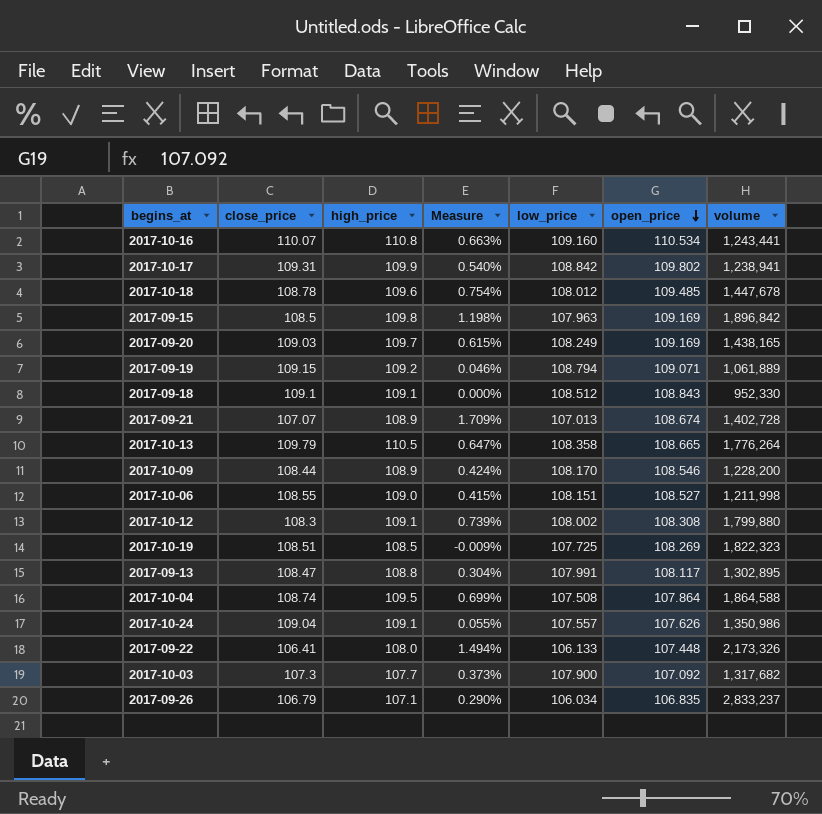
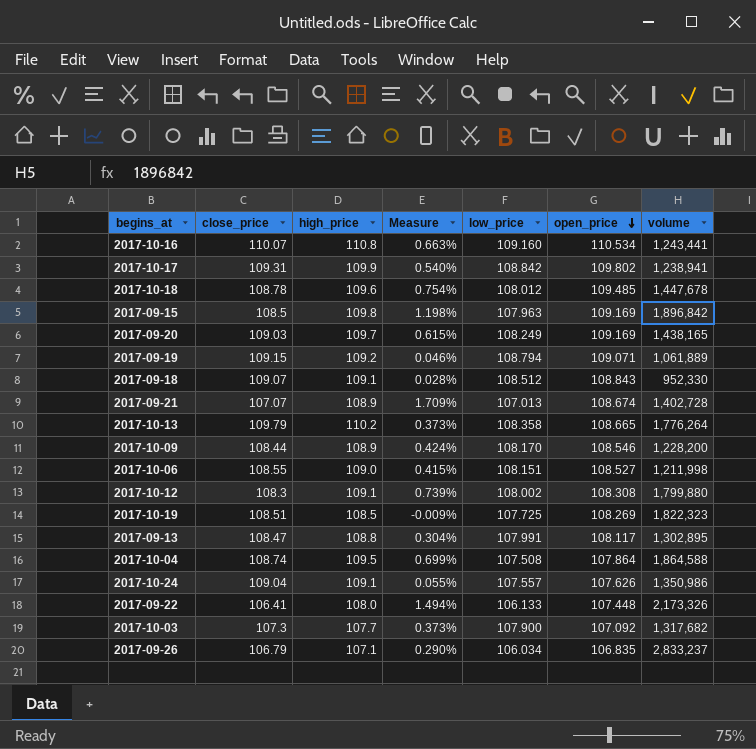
2017-09-18 | close_price: 109.1 -> 109.07
2017-09-18 | Measure: 0.000% -> 0.028%
2017-10-13 | high_price: 110.5 -> 110.2
2017-10-13 | Measure: 0.647% -> 0.373%

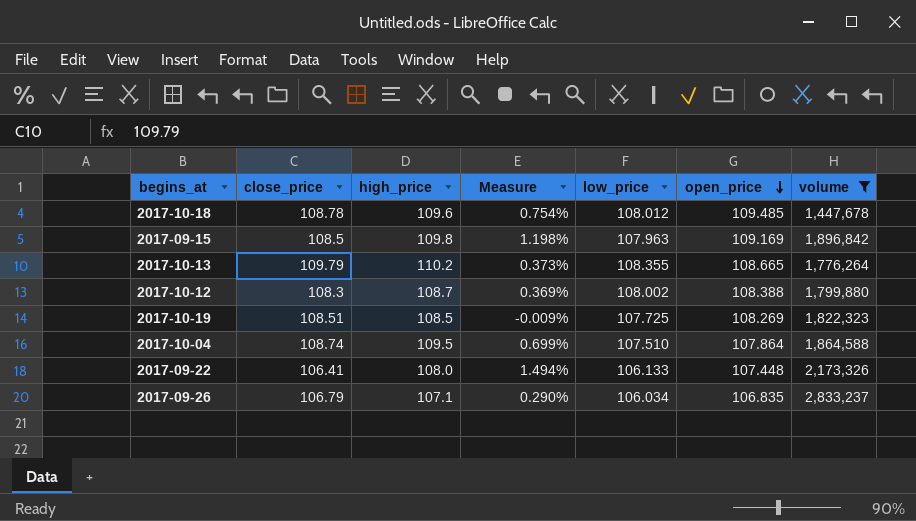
filter: none -> volume >= 1,447,678
2017-10-13 | low_price: 108.358 -> 108.355
2017-10-12 | high_price: 109.1 -> 108.7
2017-10-12 | Measure: 0.739% -> 0.369%
2017-10-12 | open_price: 108.308 -> 108.388
2017-10-04 | low_price: 107.508 -> 107.510

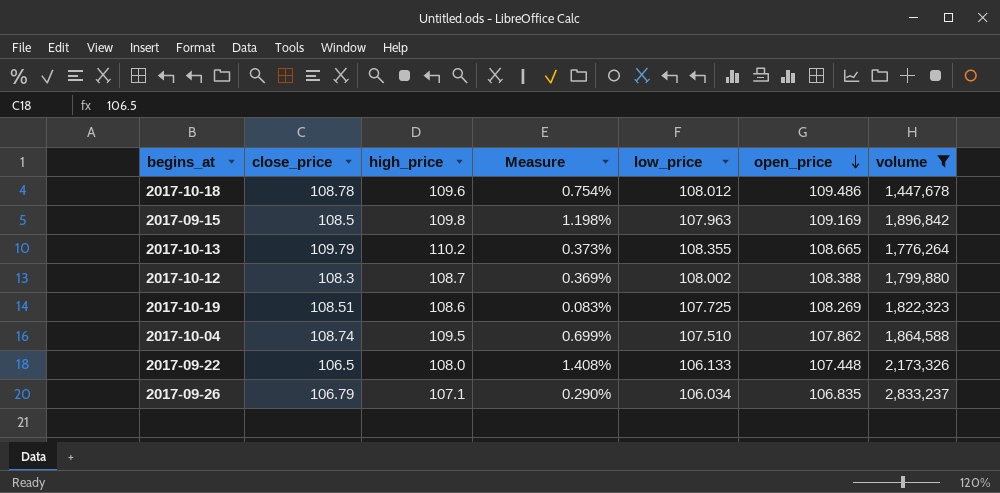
2017-10-18 | open_price: 109.485 -> 109.486
2017-10-19 | high_price: 108.5 -> 108.6
2017-10-19 | Measure: -0.009% -> 0.083%
2017-10-04 | open_price: 107.864 -> 107.862
2017-09-22 | close_price: 106.41 -> 106.5
2017-09-22 | Measure: 1.494% -> 1.408%

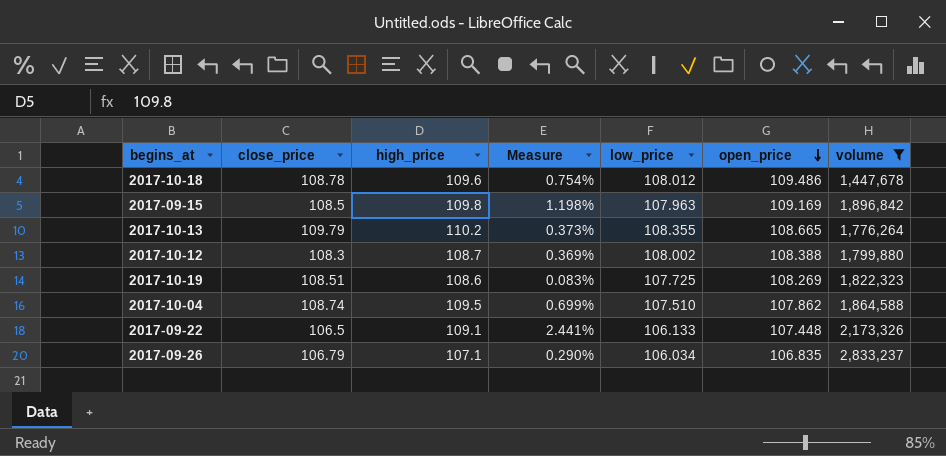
2017-09-22 | high_price: 108.0 -> 109.1
2017-09-22 | Measure: 1.408% -> 2.441%

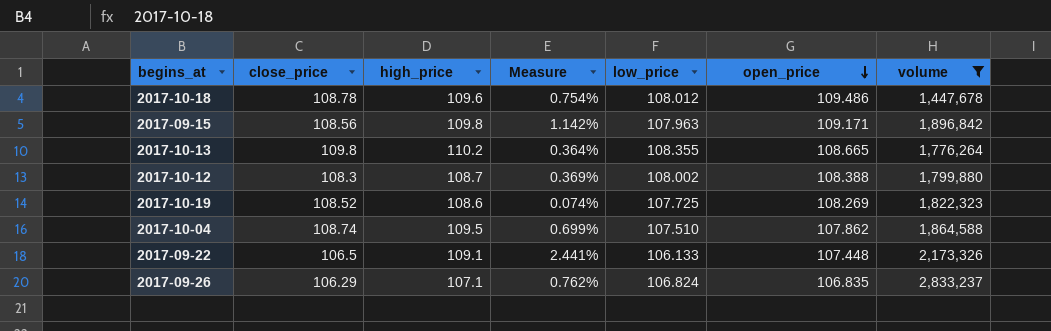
2017-09-15 | close_price: 108.5 -> 108.56
2017-09-15 | Measure: 1.198% -> 1.142%
2017-09-15 | open_price: 109.169 -> 109.171
2017-10-13 | close_price: 109.79 -> 109.8
2017-10-13 | Measure: 0.373% -> 0.364%
2017-10-19 | close_price: 108.51 -> 108.52
2017-10-19 | Measure: 0.083% -> 0.074%
2017-09-26 | close_price: 106.79 -> 106.29
2017-09-26 | Measure: 0.290% -> 0.762%
2017-09-26 | low_price: 106.034 -> 106.824

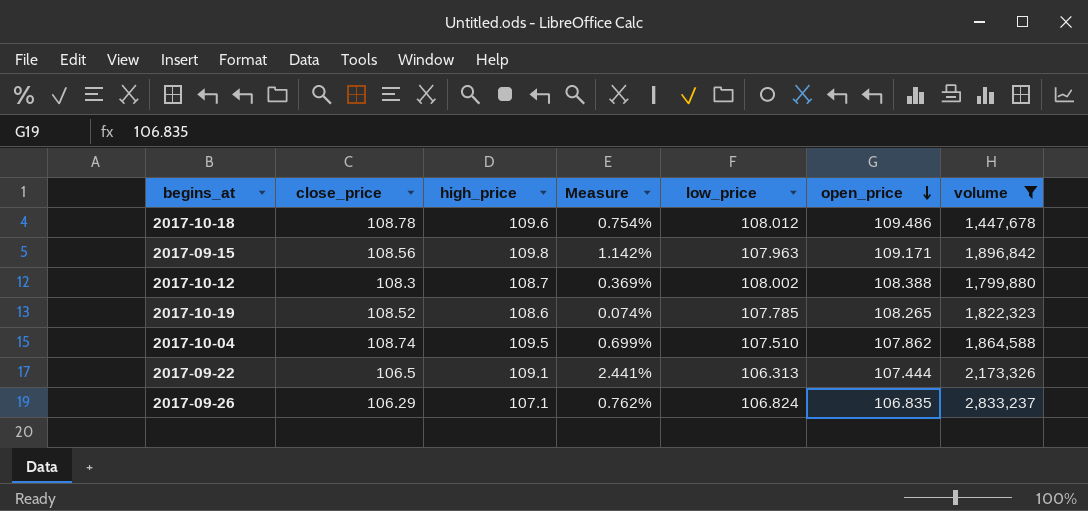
row 2017-10-13: 109.8 | 110.2 | 0.364% | 108.355 | 108.665 | 1,776,264 -> none
2017-10-19 | low_price: 107.725 -> 107.785
2017-10-19 | open_price: 108.269 -> 108.265
2017-09-22 | low_price: 106.133 -> 106.313
2017-09-22 | open_price: 107.448 -> 107.444

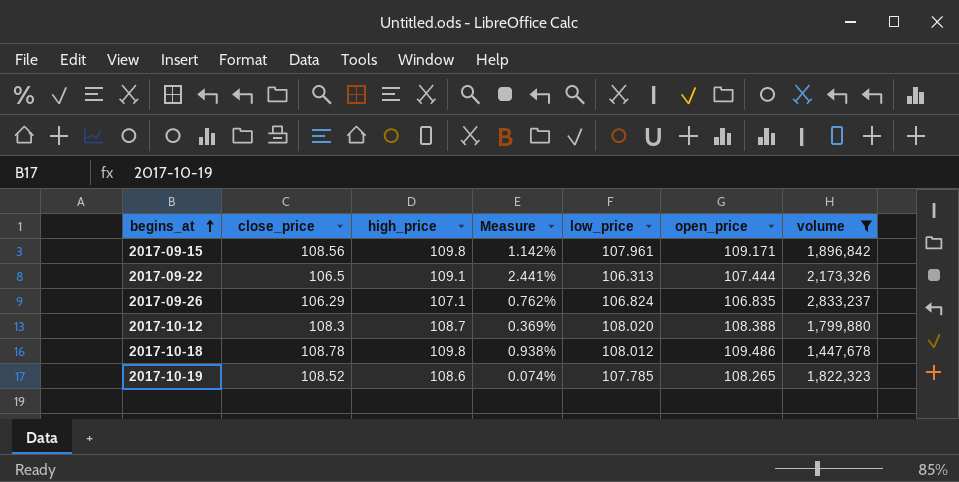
row order: open_price descending -> begins_at ascending
row 2017-10-04: 108.74 | 109.5 | 0.699% | 107.510 | 107.862 | 1,864,588 -> none
2017-09-15 | low_price: 107.963 -> 107.961
2017-10-12 | low_price: 108.002 -> 108.020
2017-10-18 | high_price: 109.6 -> 109.8
2017-10-18 | Measure: 0.754% -> 0.938%

